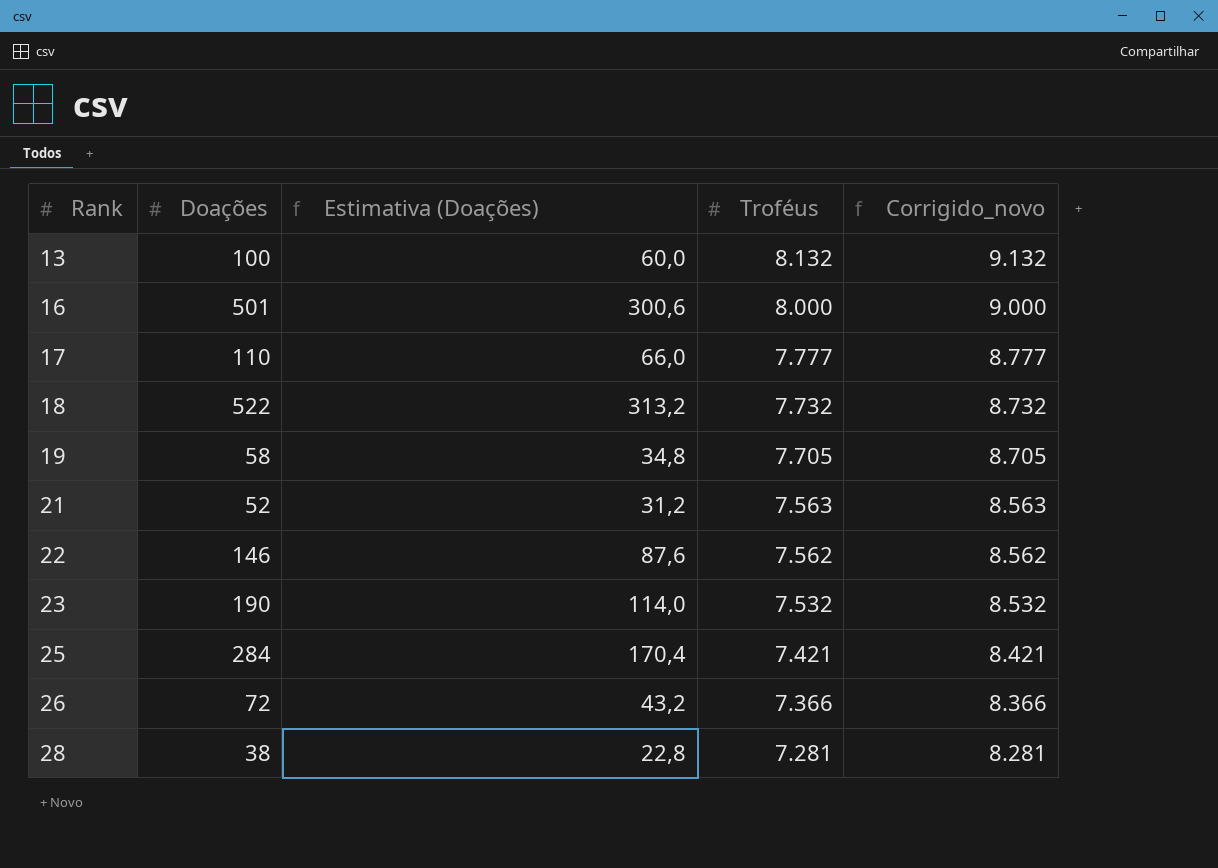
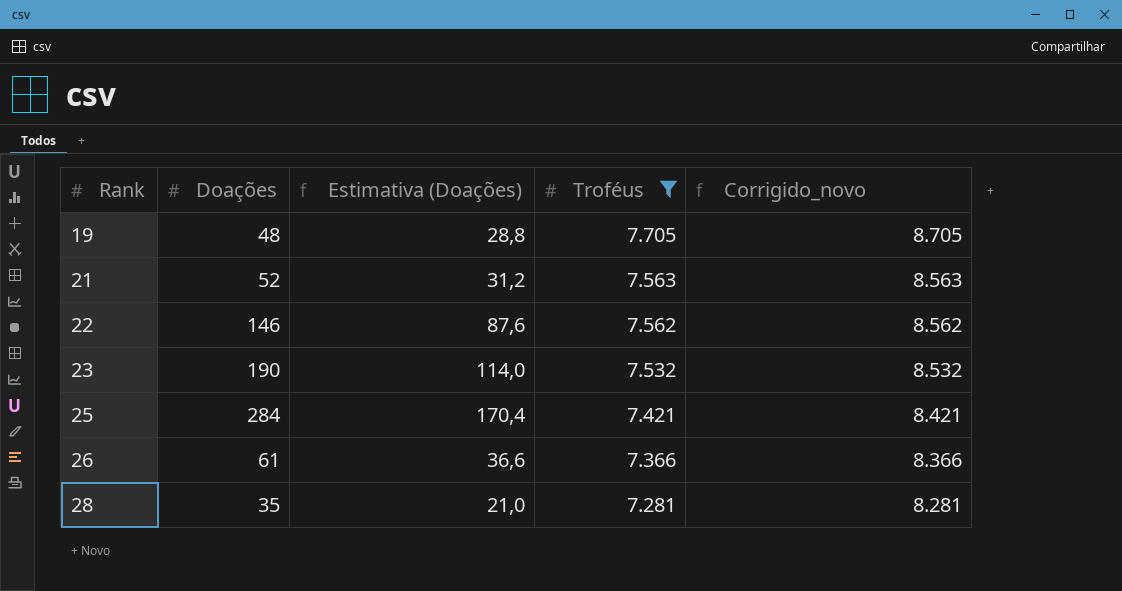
filter: none -> Troféus <= 7.705
19 | Doações: 58 -> 48
19 | Estimativa (Doações): 34,8 -> 28,8
26 | Doações: 72 -> 61
26 | Estimativa (Doações): 43,2 -> 36,6
28 | Doações: 38 -> 35
28 | Estimativa (Doações): 22,8 -> 21,0

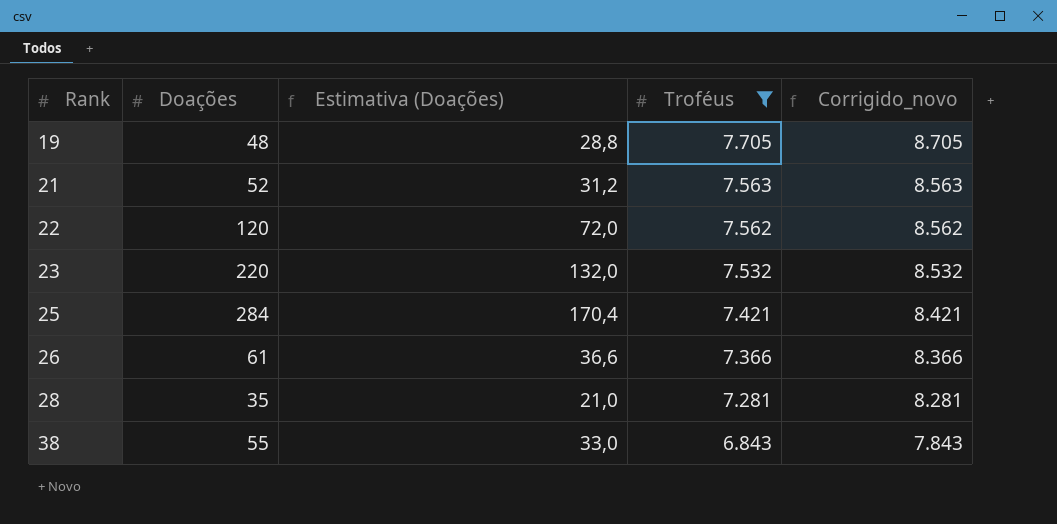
22 | Doações: 146 -> 120
22 | Estimativa (Doações): 87,6 -> 72,0
23 | Doações: 190 -> 220
23 | Estimativa (Doações): 114,0 -> 132,0
row 38: none -> 55 | 33,0 | 6.843 | 7.843

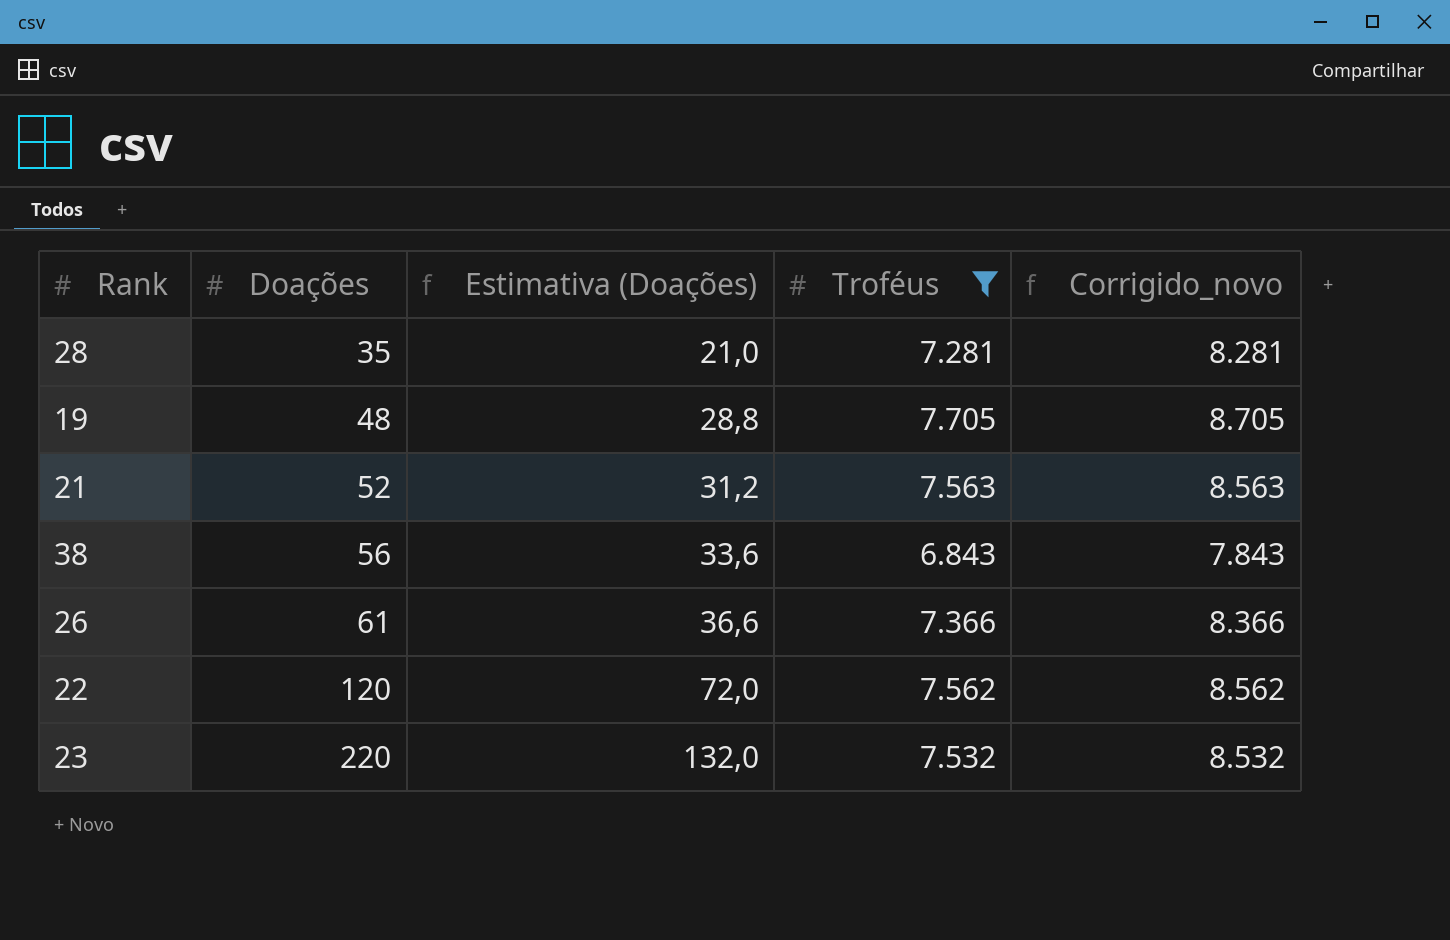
row order: Rank ascending -> Doações ascending
row 25: 284 | 170,4 | 7.421 | 8.421 -> none
38 | Doações: 55 -> 56
38 | Estimativa (Doações): 33,0 -> 33,6

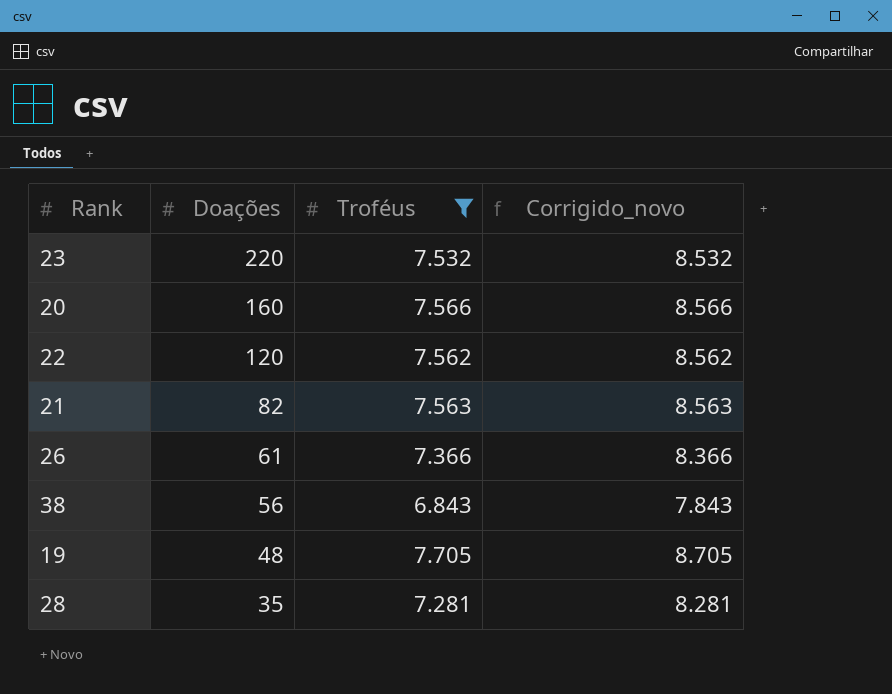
row order: Doações ascending -> Doações descending
column Estimativa (Doações) | formula: [Doações] * 0,6 -> none
row 20: none -> 160 | 7.566 | 8.566
21 | Doações: 52 -> 82

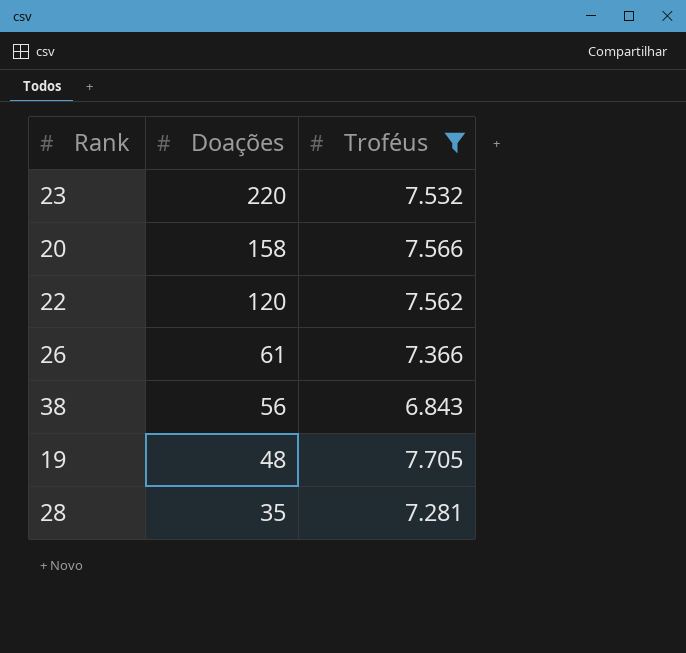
column Corrigido_novo | formula: [Troféus] + 1000 -> none
row 21: 82 | 7.563 | 8.563 -> none
20 | Doações: 160 -> 158

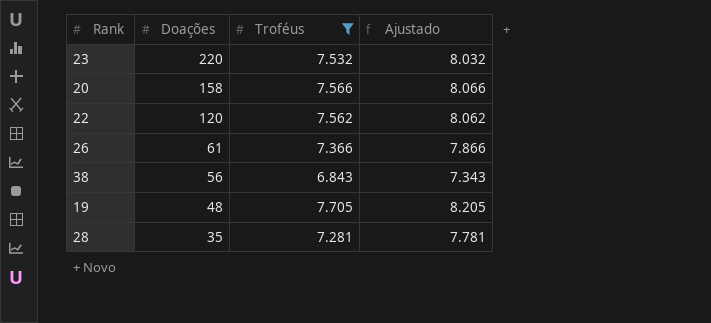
column Ajustado | formula: none -> [Troféus] + 500

